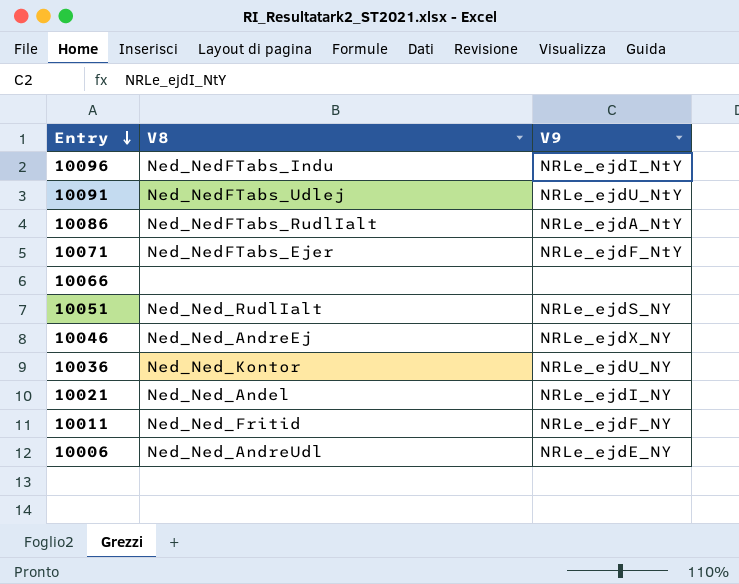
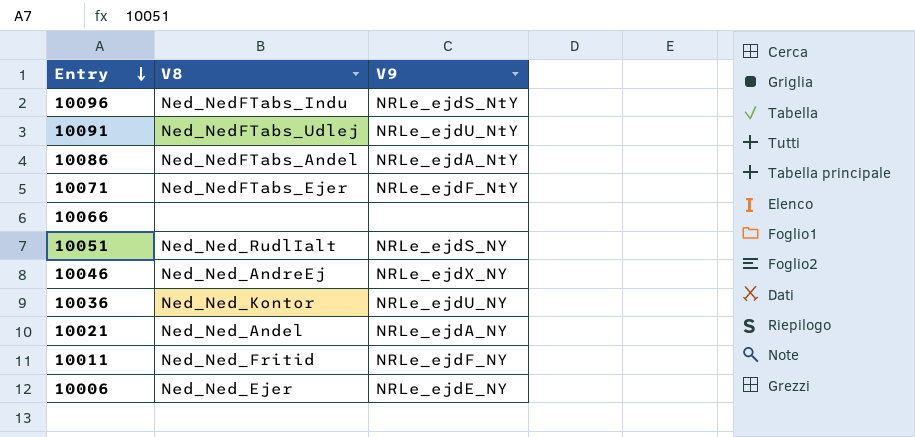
10096 | V9: NRLe_ejdI_NtY -> NRLe_ejdS_NtY
10086 | V8: Ned_NedFTabs_RudlIalt -> Ned_NedFTabs_Andel
10021 | V9: NRLe_ejdI_NY -> NRLe_ejdA_NY
10006 | V8: Ned_Ned_AndreUdl -> Ned_Ned_Ejer

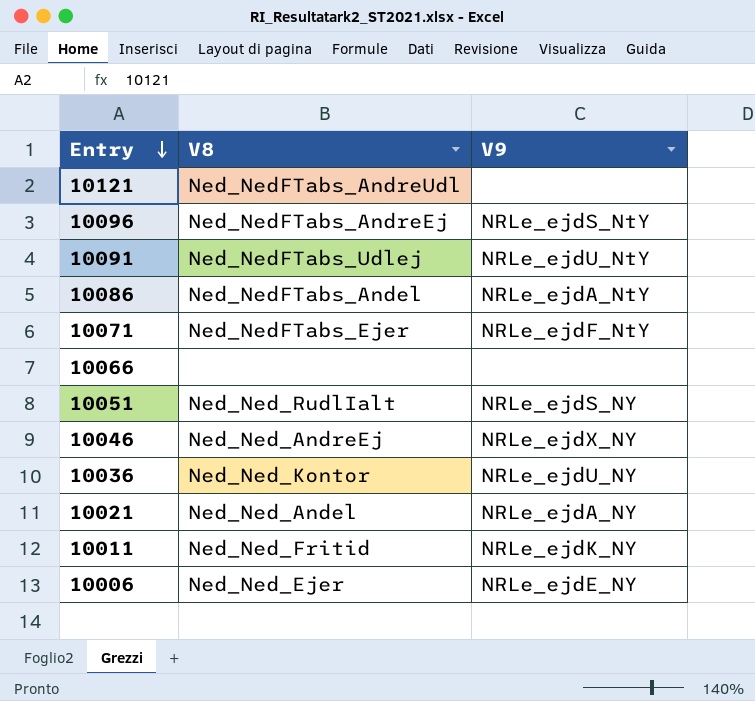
row 10121: none -> Ned_NedFTabs_AndreUdl | none
10096 | V8: Ned_NedFTabs_Indu -> Ned_NedFTabs_AndreEj
10011 | V9: NRLe_ejdF_NY -> NRLe_ejdK_NY

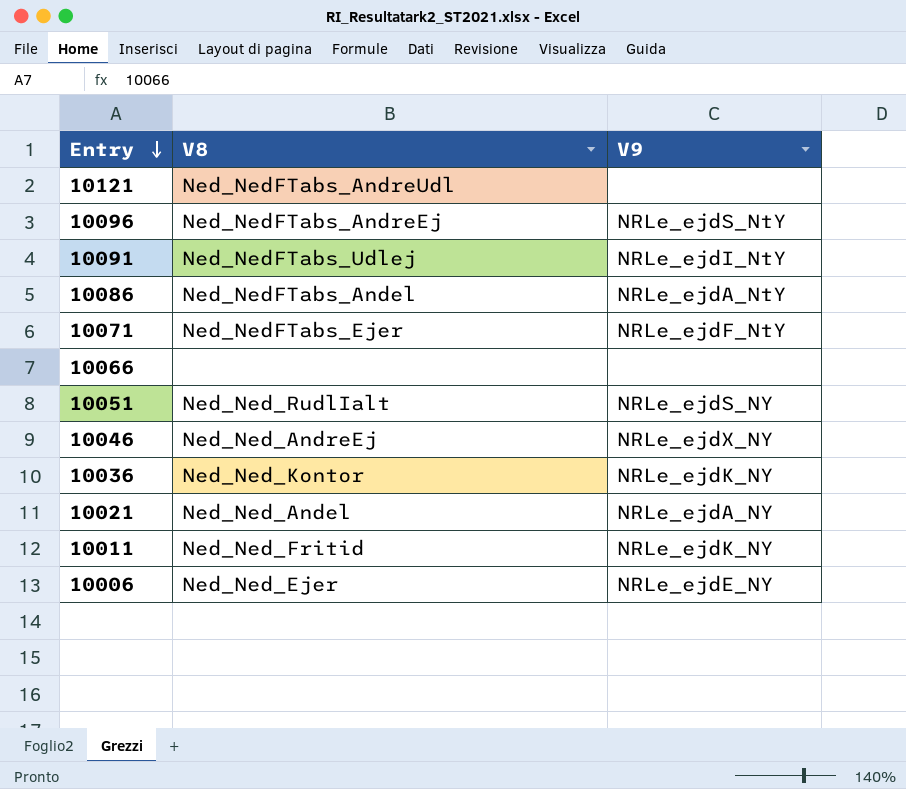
10091 | V9: NRLe_ejdU_NtY -> NRLe_ejdI_NtY
10036 | V9: NRLe_ejdU_NY -> NRLe_ejdK_NY

